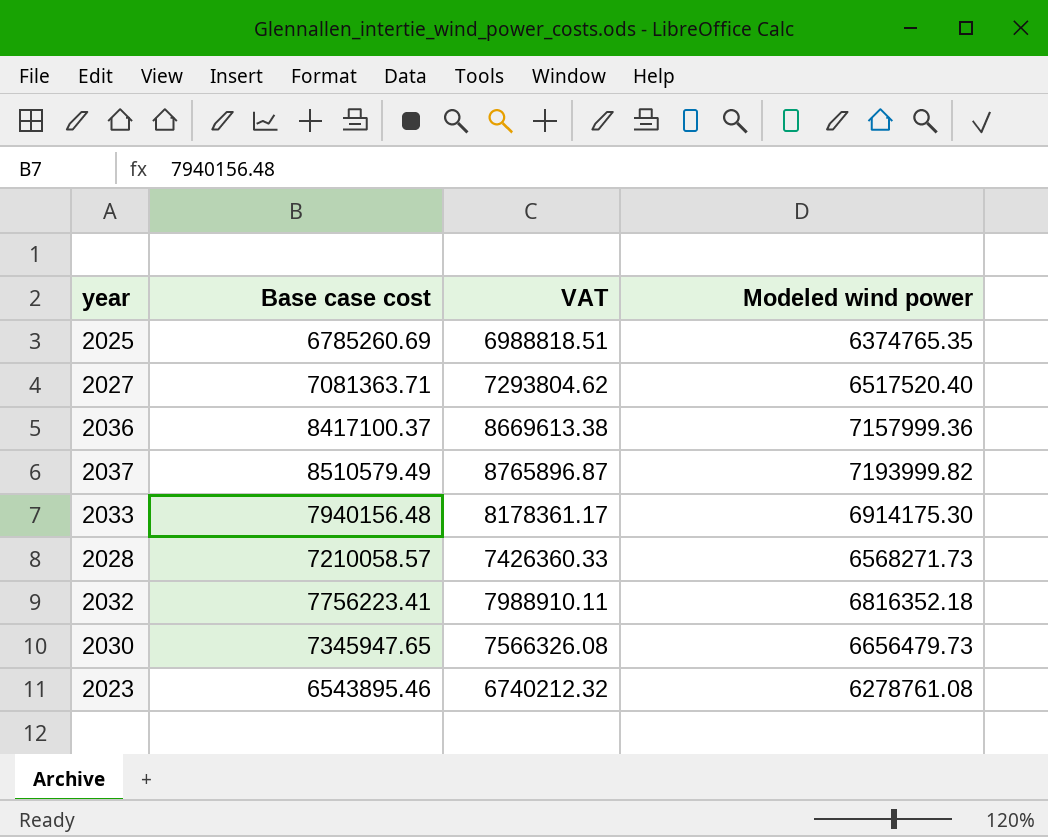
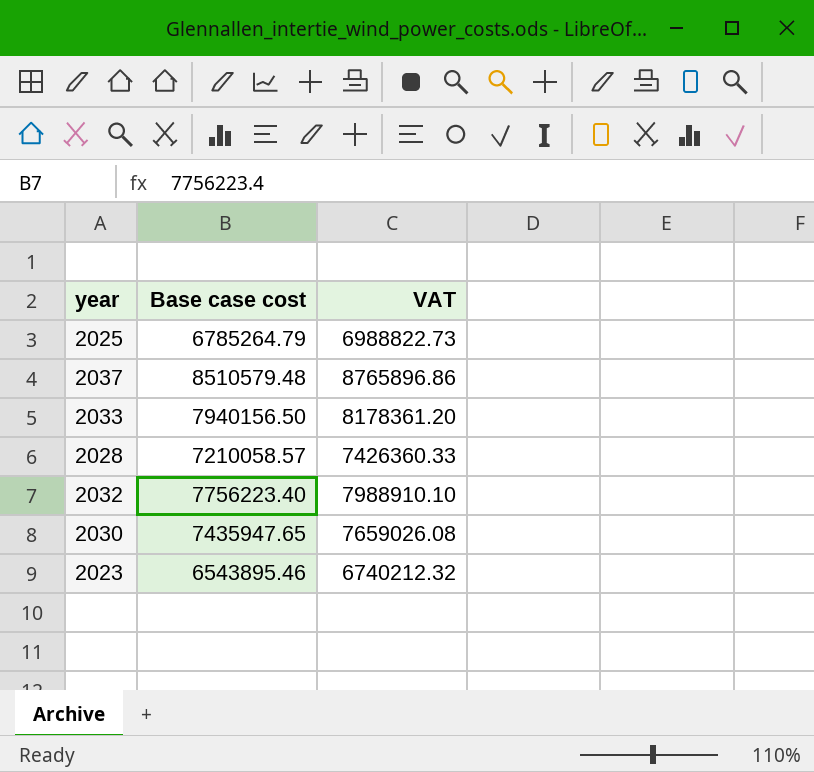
column Modeled wind power | position: 4 -> none
row 2027: 7081363.71 | 7293804.62 | 6517520.40 -> none
row 2036: 8417100.37 | 8669613.38 | 7157999.36 -> none
2025 | Base case cost: 6785260.69 -> 6785264.79
2025 | VAT: 6988818.51 -> 6988822.73
2037 | Base case cost: 8510579.49 -> 8510579.48
2037 | VAT: 8765896.87 -> 8765896.86
2033 | Base case cost: 7940156.48 -> 7940156.50
2033 | VAT: 8178361.17 -> 8178361.20
2032 | Base case cost: 7756223.41 -> 7756223.40
2032 | VAT: 7988910.11 -> 7988910.10
2030 | Base case cost: 7345947.65 -> 7435947.65
2030 | VAT: 7566326.08 -> 7659026.08

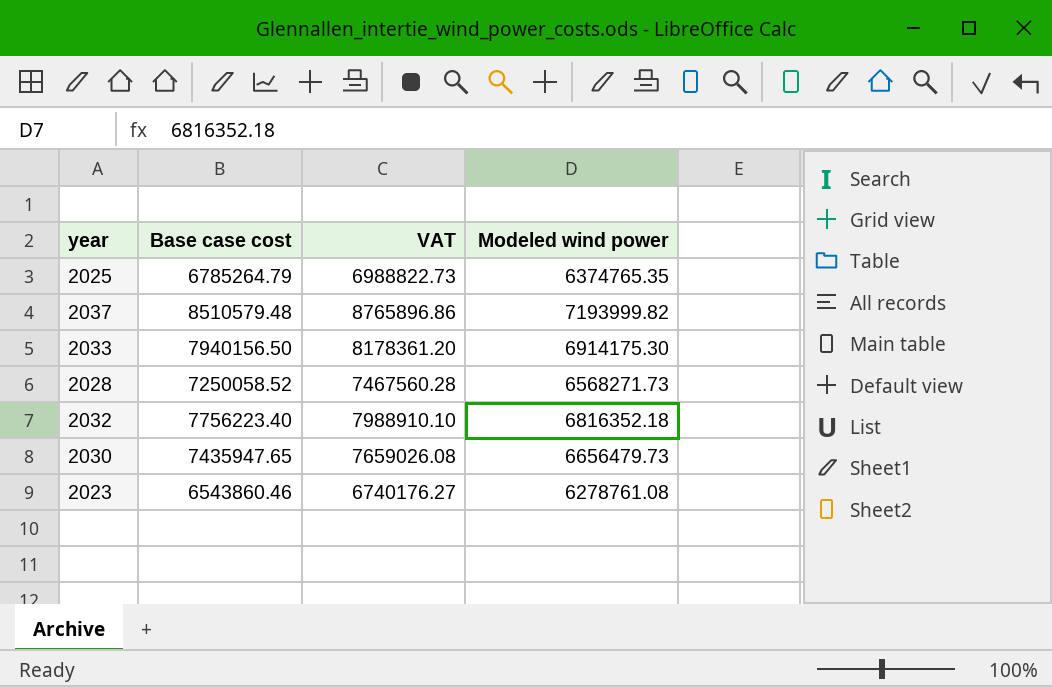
column Modeled wind power | position: none -> 4
2028 | Base case cost: 7210058.57 -> 7250058.52
2028 | VAT: 7426360.33 -> 7467560.28
2023 | Base case cost: 6543895.46 -> 6543860.46
2023 | VAT: 6740212.32 -> 6740176.27

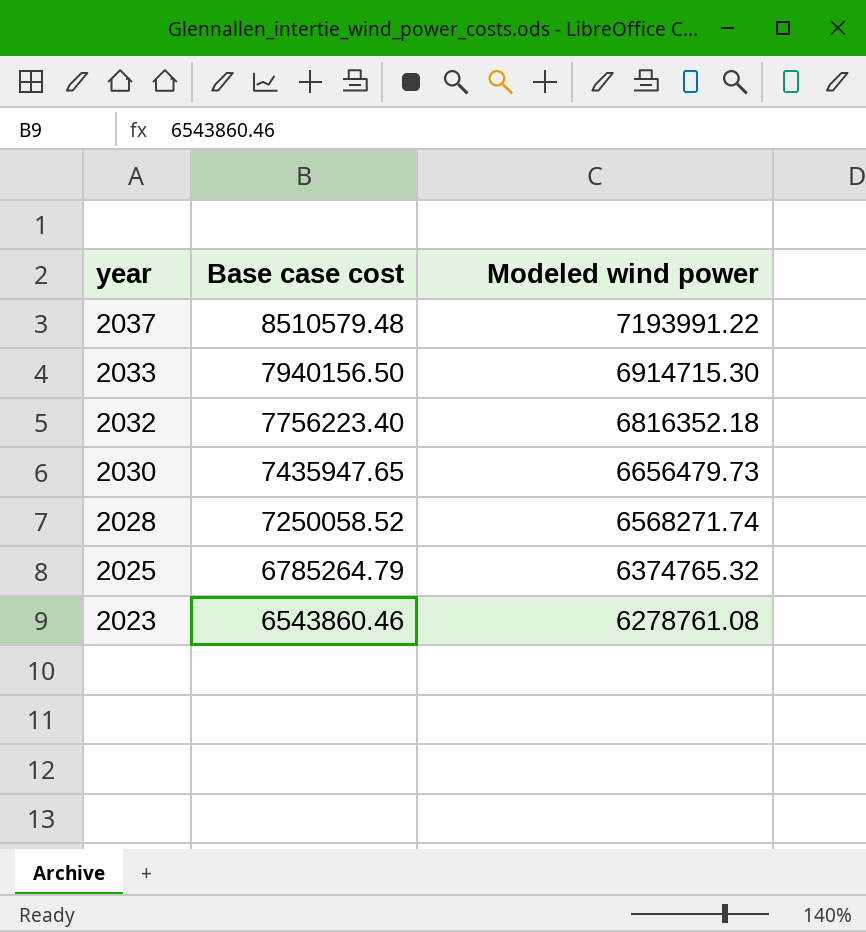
row order: none -> year descending
column VAT | formula: [Base case cost] * 1.03 -> none
2037 | Modeled wind power: 7193999.82 -> 7193991.22
2033 | Modeled wind power: 6914175.30 -> 6914715.30
2028 | Modeled wind power: 6568271.73 -> 6568271.74
2025 | Modeled wind power: 6374765.35 -> 6374765.32

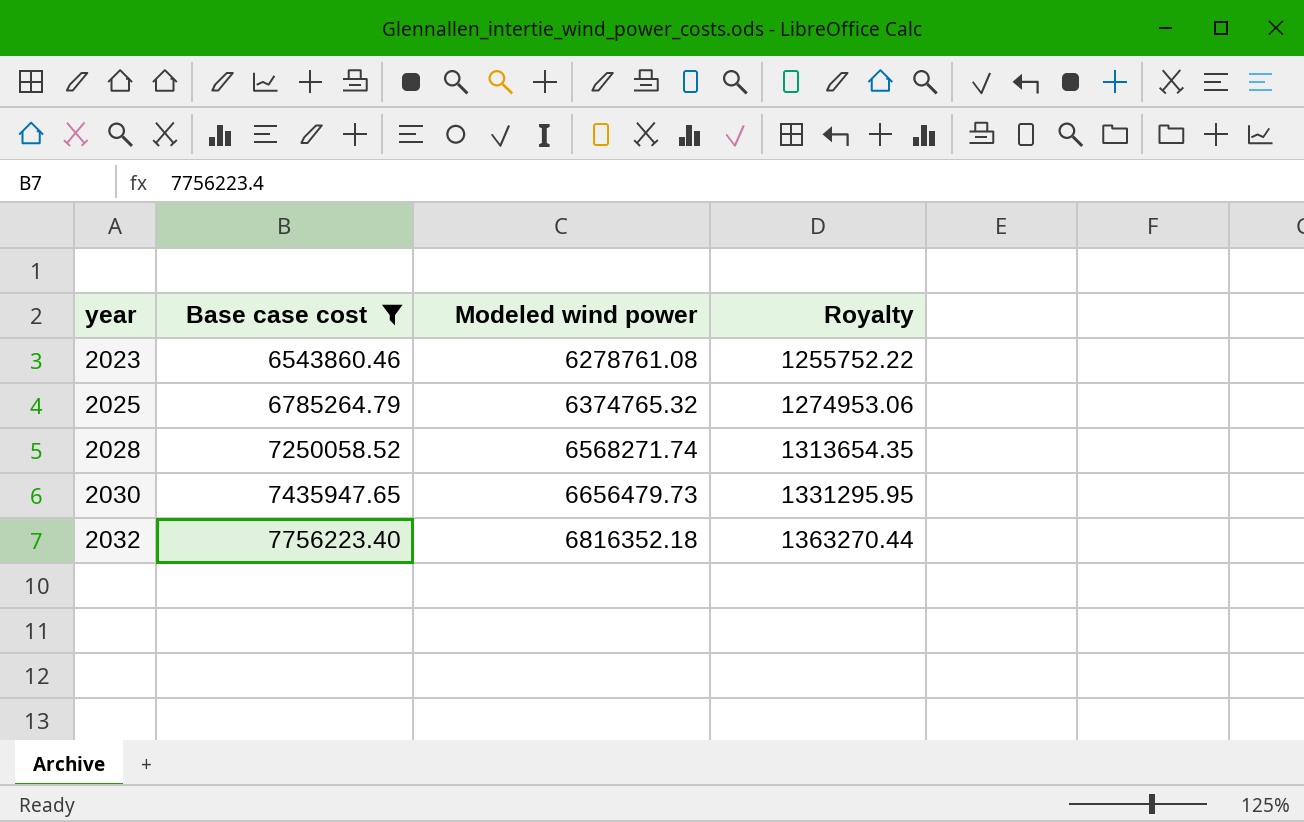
filter: none -> Base case cost <= 7756223.40
row order: year descending -> year ascending
column Royalty | formula: none -> [Modeled wind power] * 0.2

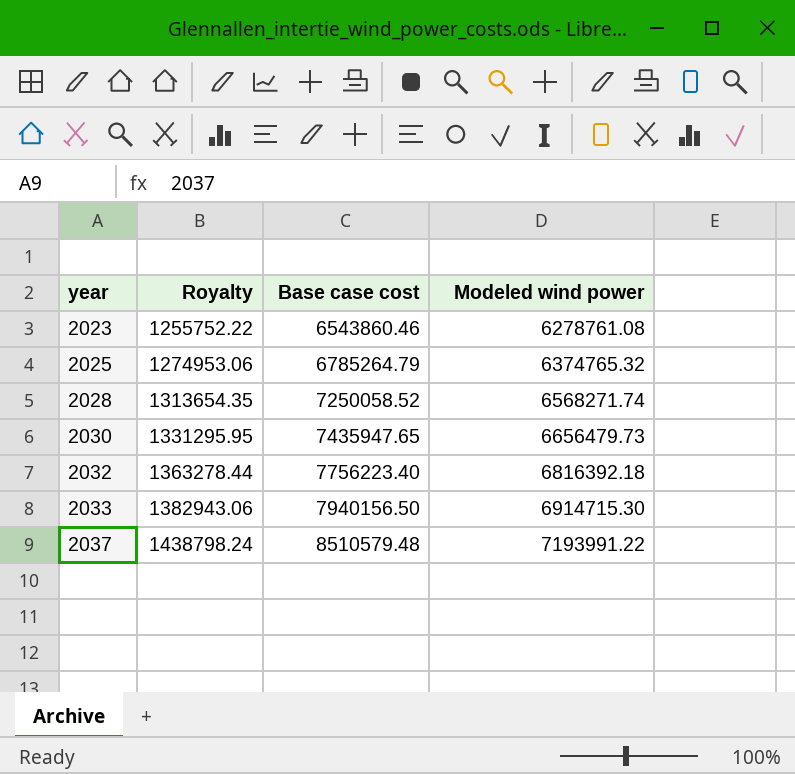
filter: Base case cost <= 7756223.40 -> none
column Royalty | position: 4 -> 2
2032 | Royalty: 1363270.44 -> 1363278.44
2032 | Modeled wind power: 6816352.18 -> 6816392.18

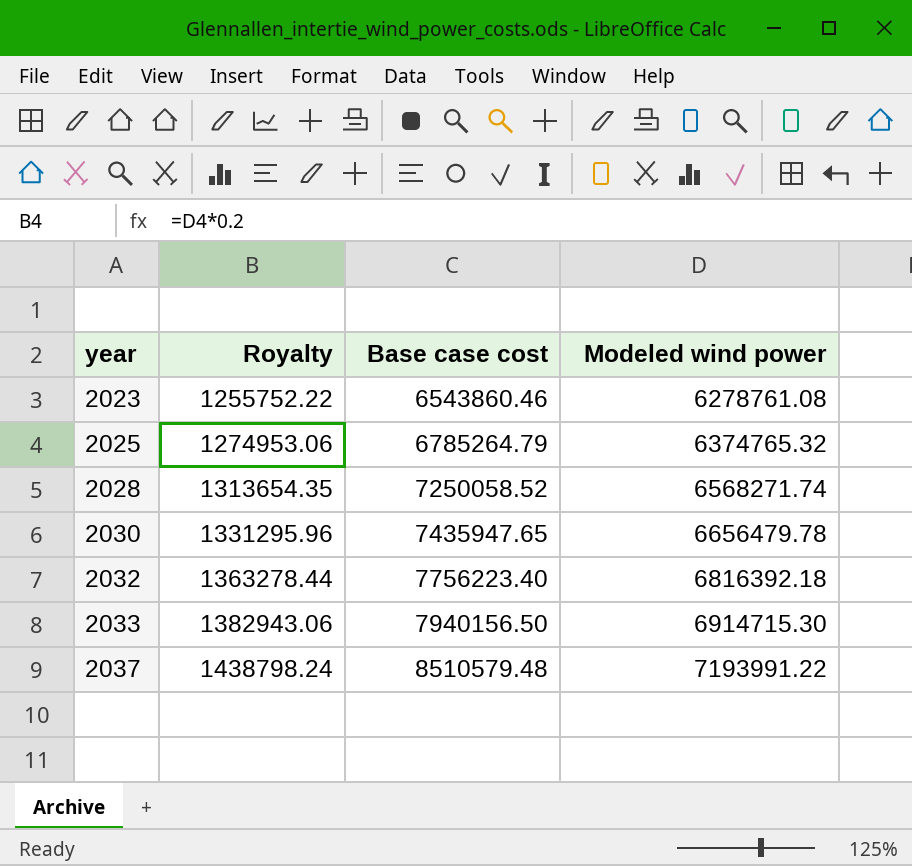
2030 | Royalty: 1331295.95 -> 1331295.96
2030 | Modeled wind power: 6656479.73 -> 6656479.78

